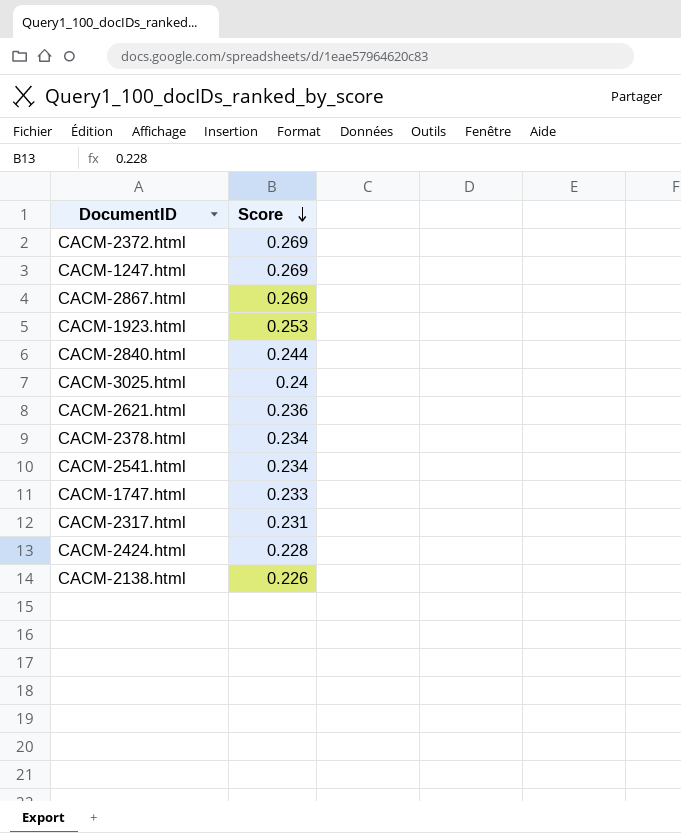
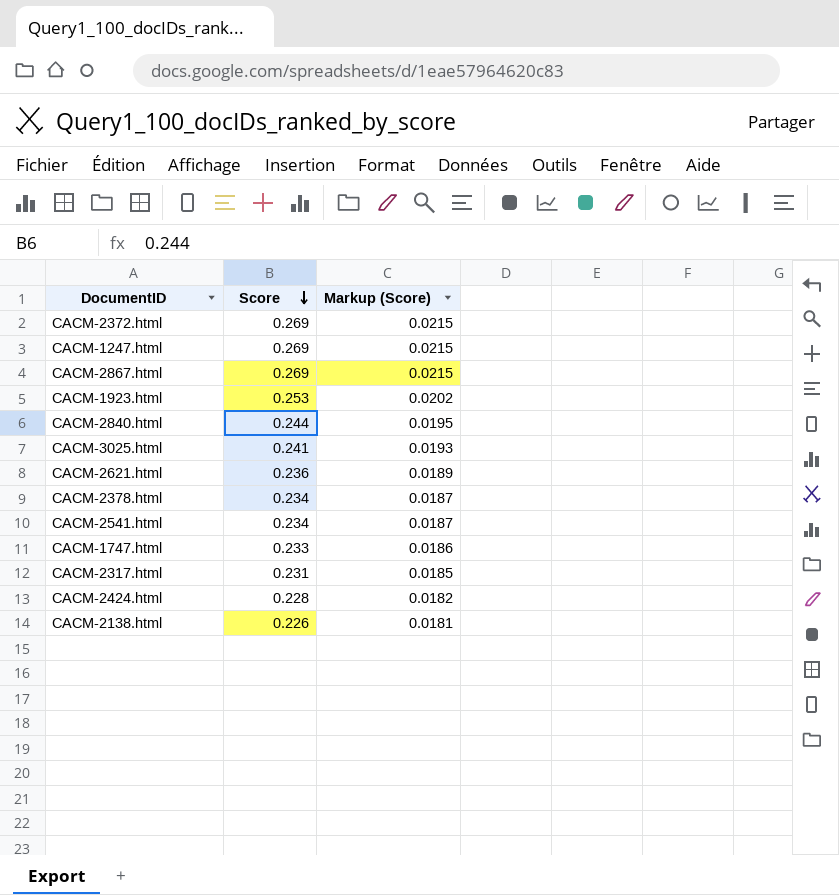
column Markup (Score) | formula: none -> [Score] * 0.08
CACM-3025.html | Score: 0.24 -> 0.241

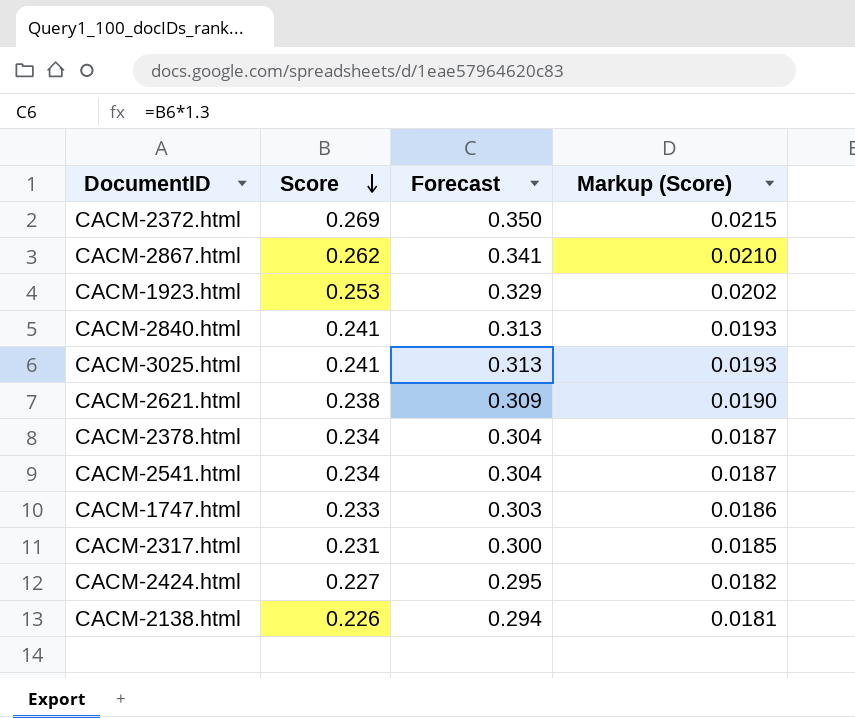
column Forecast | formula: none -> [Score] * 1.3
row CACM-1247.html: 0.269 | 0.0215 -> none
CACM-2867.html | Score: 0.269 -> 0.262
CACM-2867.html | Markup (Score): 0.0215 -> 0.0210
CACM-2840.html | Score: 0.244 -> 0.241
CACM-2840.html | Markup (Score): 0.0195 -> 0.0193
CACM-2621.html | Score: 0.236 -> 0.238
CACM-2621.html | Markup (Score): 0.0189 -> 0.0190
CACM-2424.html | Score: 0.228 -> 0.227

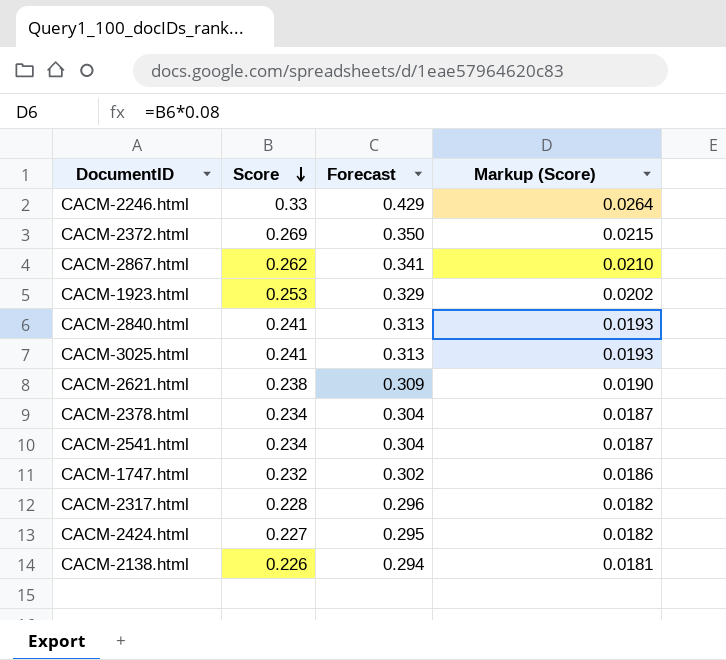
row CACM-2246.html: none -> 0.33 | 0.429 | 0.0264
CACM-1747.html | Score: 0.233 -> 0.232
CACM-1747.html | Forecast: 0.303 -> 0.302
CACM-2317.html | Score: 0.231 -> 0.228
CACM-2317.html | Forecast: 0.300 -> 0.296
CACM-2317.html | Markup (Score): 0.0185 -> 0.0182

